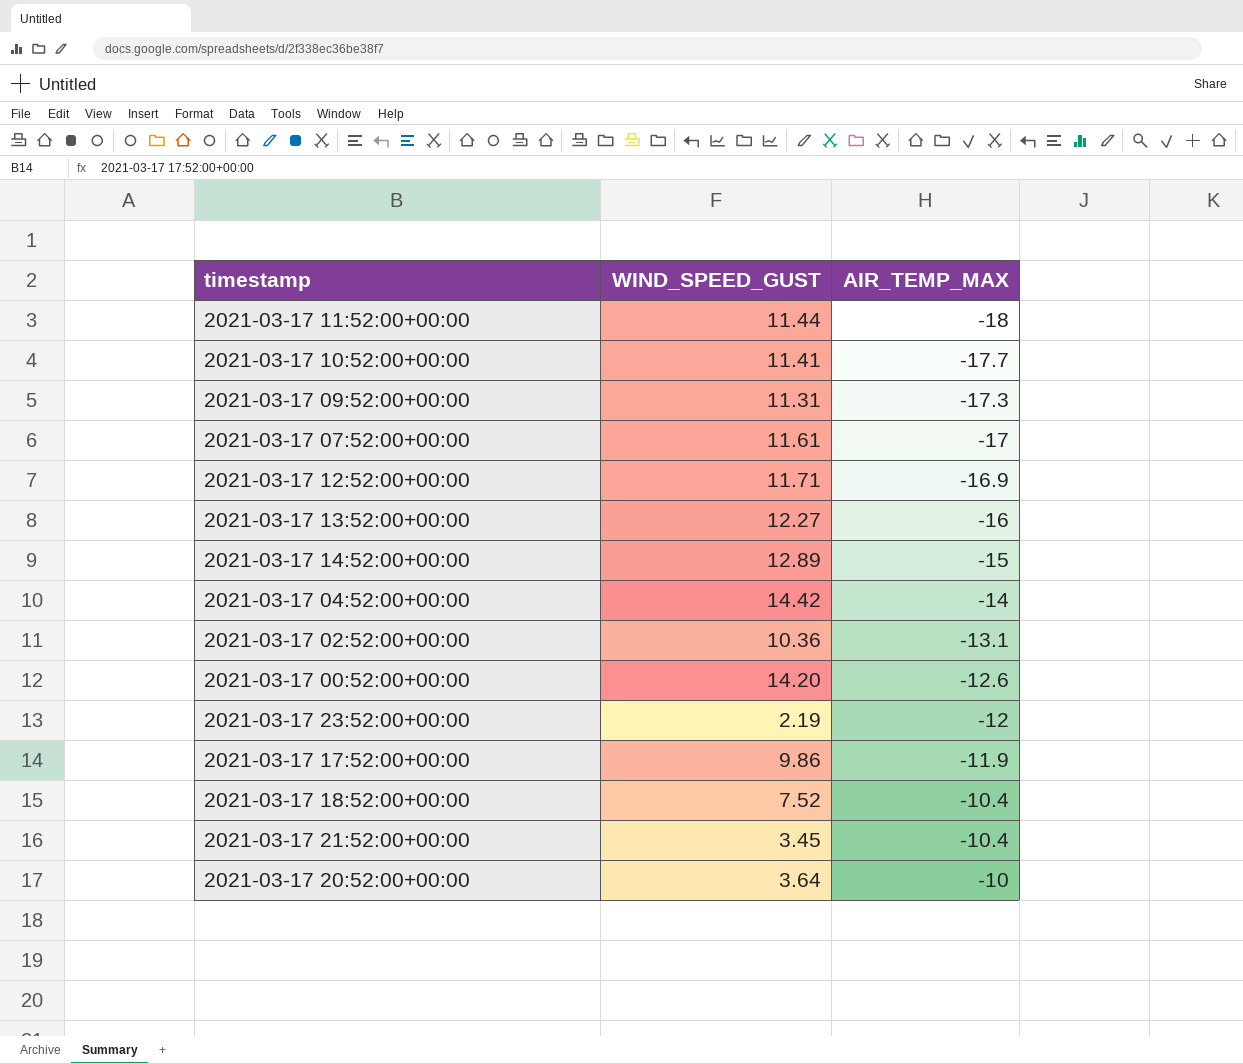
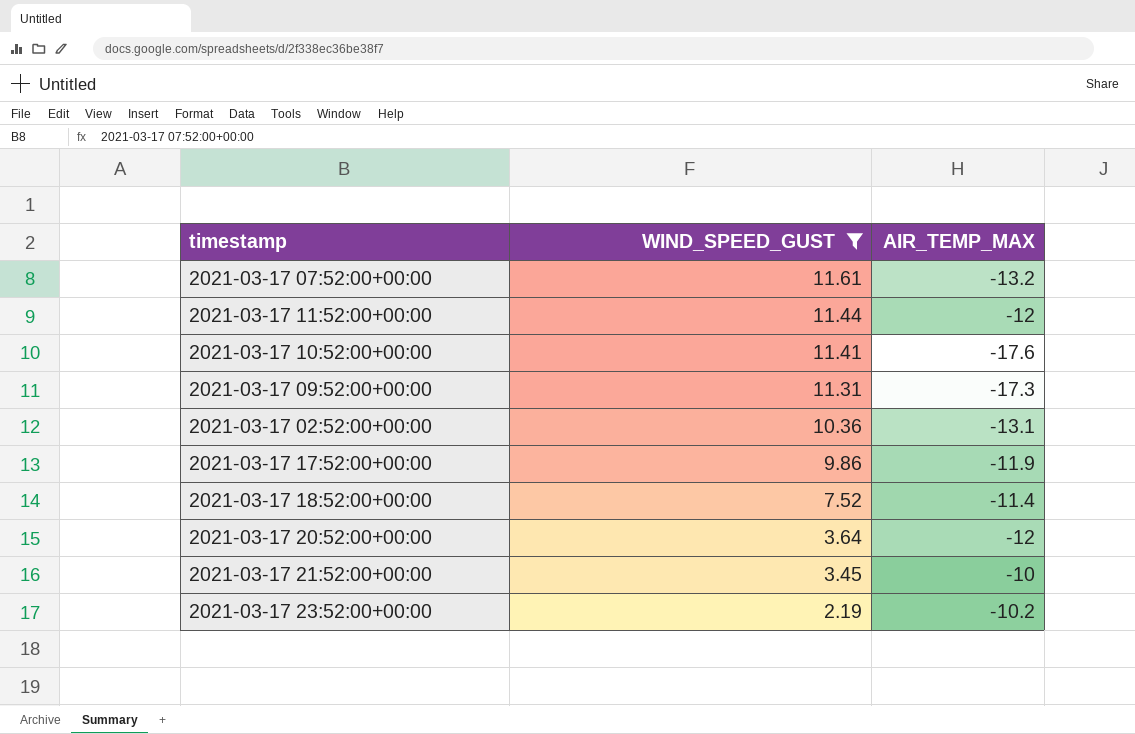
filter: none -> WIND_SPEED_GUST <= 11.61
row order: AIR_TEMP_MAX ascending -> WIND_SPEED_GUST descending
2021-03-17 07:52:00+00:00 | AIR_TEMP_MAX: -17 -> -13.2
2021-03-17 11:52:00+00:00 | AIR_TEMP_MAX: -18 -> -12
2021-03-17 10:52:00+00:00 | AIR_TEMP_MAX: -17.7 -> -17.6
2021-03-17 18:52:00+00:00 | AIR_TEMP_MAX: -10.4 -> -11.4
2021-03-17 20:52:00+00:00 | AIR_TEMP_MAX: -10 -> -12
2021-03-17 21:52:00+00:00 | AIR_TEMP_MAX: -10.4 -> -10
2021-03-17 23:52:00+00:00 | AIR_TEMP_MAX: -12 -> -10.2

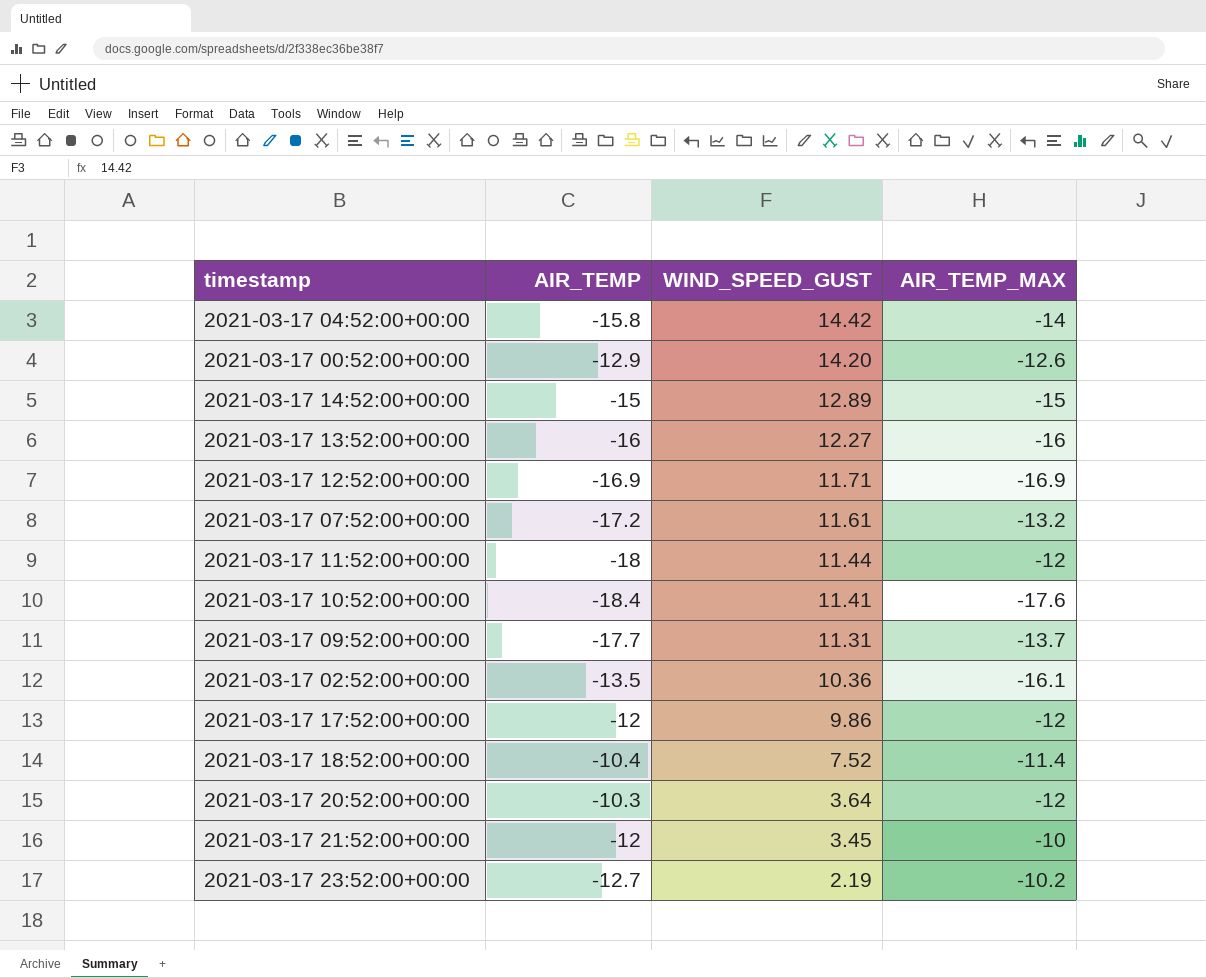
filter: WIND_SPEED_GUST <= 11.61 -> none
column AIR_TEMP | position: none -> 2
2021-03-17 09:52:00+00:00 | AIR_TEMP_MAX: -17.3 -> -13.7
2021-03-17 02:52:00+00:00 | AIR_TEMP_MAX: -13.1 -> -16.1
2021-03-17 17:52:00+00:00 | AIR_TEMP_MAX: -11.9 -> -12

